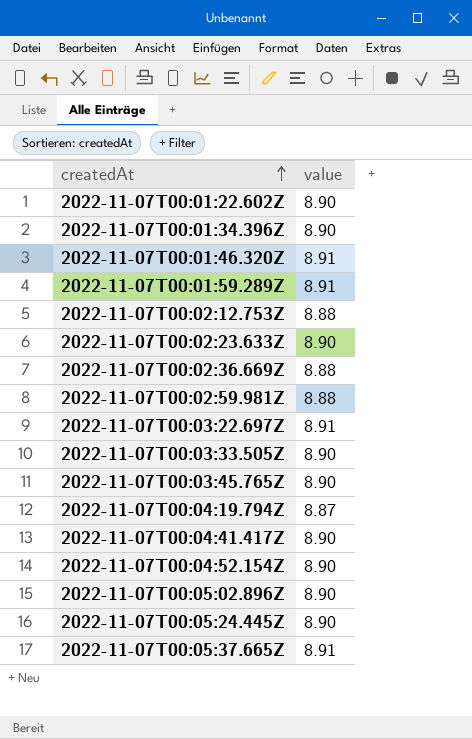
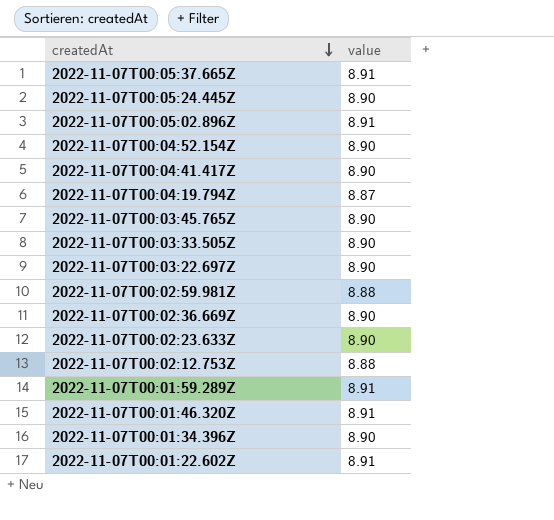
row order: createdAt ascending -> createdAt descending
2022-11-07T00:05:02.896Z | value: 8.90 -> 8.91
2022-11-07T00:03:22.697Z | value: 8.91 -> 8.90
2022-11-07T00:02:36.669Z | value: 8.88 -> 8.90
2022-11-07T00:01:22.602Z | value: 8.90 -> 8.91

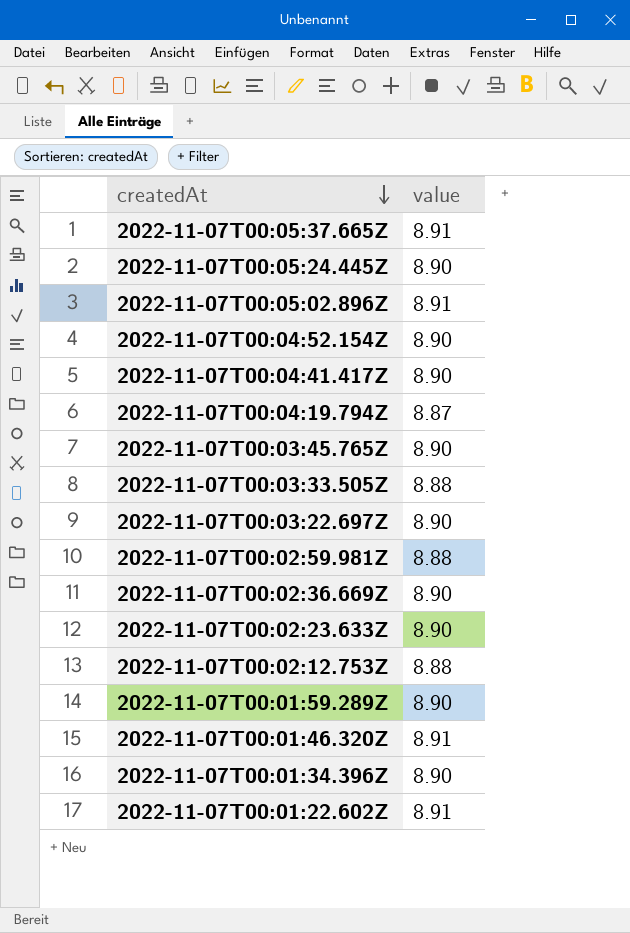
2022-11-07T00:03:33.505Z | value: 8.90 -> 8.88
2022-11-07T00:01:59.289Z | value: 8.91 -> 8.90

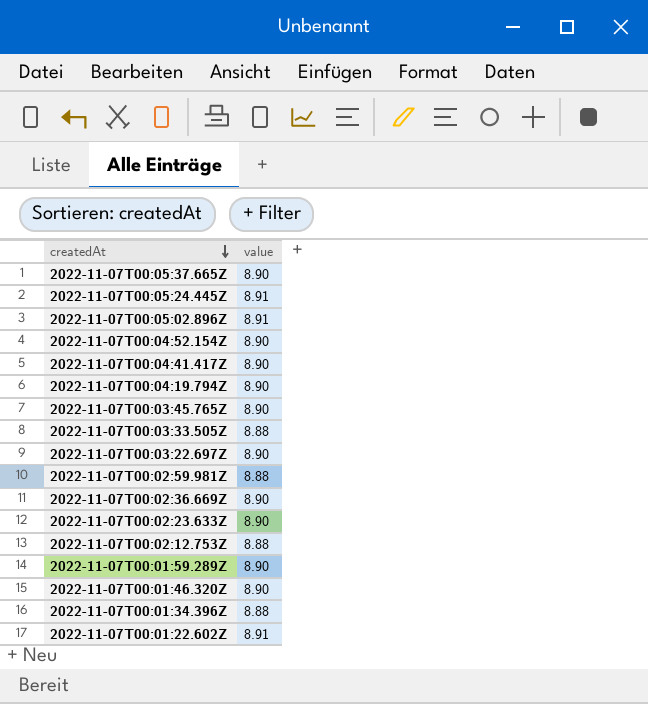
2022-11-07T00:05:37.665Z | value: 8.91 -> 8.90
2022-11-07T00:05:24.445Z | value: 8.90 -> 8.91
2022-11-07T00:04:19.794Z | value: 8.87 -> 8.90
2022-11-07T00:01:46.320Z | value: 8.91 -> 8.90
2022-11-07T00:01:34.396Z | value: 8.90 -> 8.88

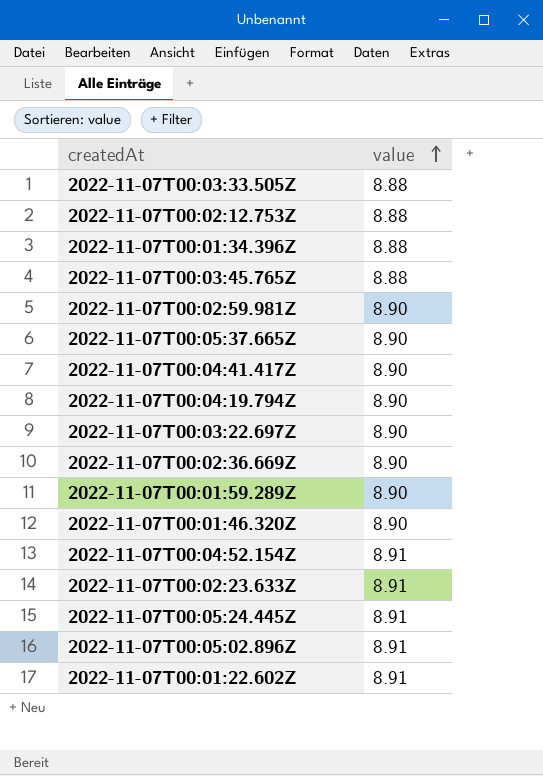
row order: createdAt descending -> value ascending
2022-11-07T00:03:45.765Z | value: 8.90 -> 8.88
2022-11-07T00:02:59.981Z | value: 8.88 -> 8.90
2022-11-07T00:04:52.154Z | value: 8.90 -> 8.91
2022-11-07T00:02:23.633Z | value: 8.90 -> 8.91

